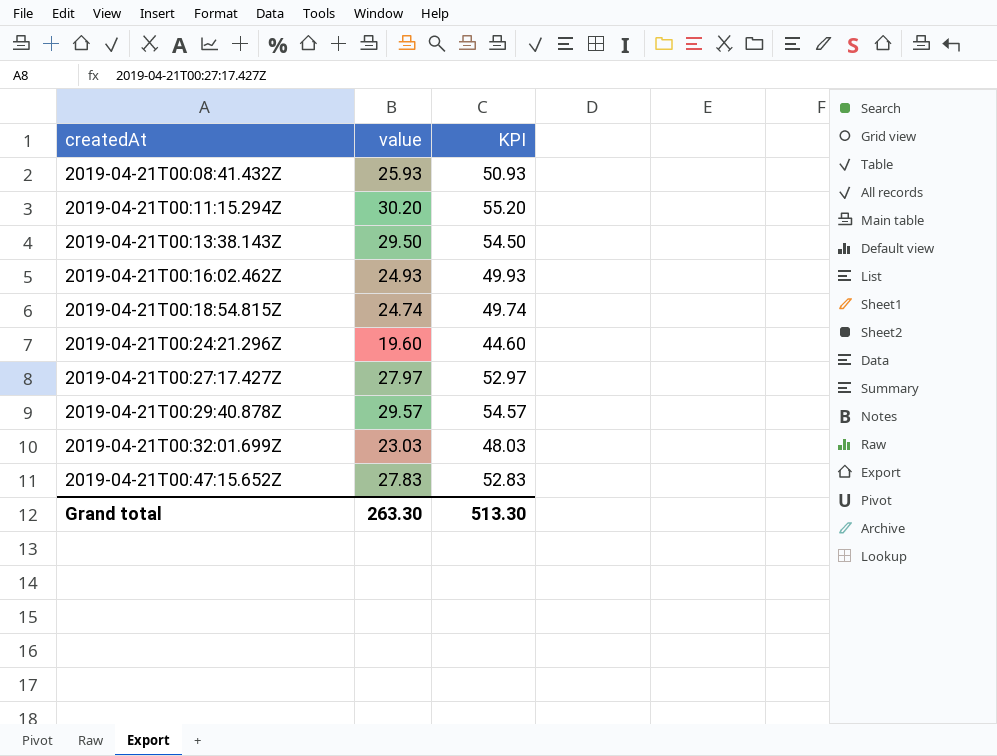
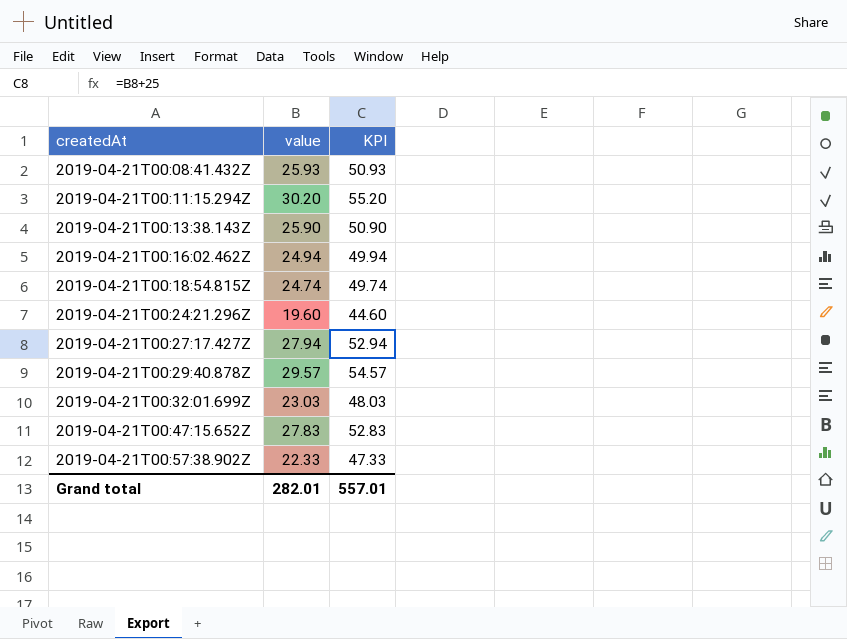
2019-04-21T00:13:38.143Z | value: 29.50 -> 25.90
2019-04-21T00:13:38.143Z | KPI: 54.50 -> 50.90
2019-04-21T00:16:02.462Z | value: 24.93 -> 24.94
2019-04-21T00:16:02.462Z | KPI: 49.93 -> 49.94
2019-04-21T00:27:17.427Z | value: 27.97 -> 27.94
2019-04-21T00:27:17.427Z | KPI: 52.97 -> 52.94
row 2019-04-21T00:57:38.902Z: none -> 22.33 | 47.33
Grand total | value: 263.30 -> 282.01
Grand total | KPI: 513.30 -> 557.01

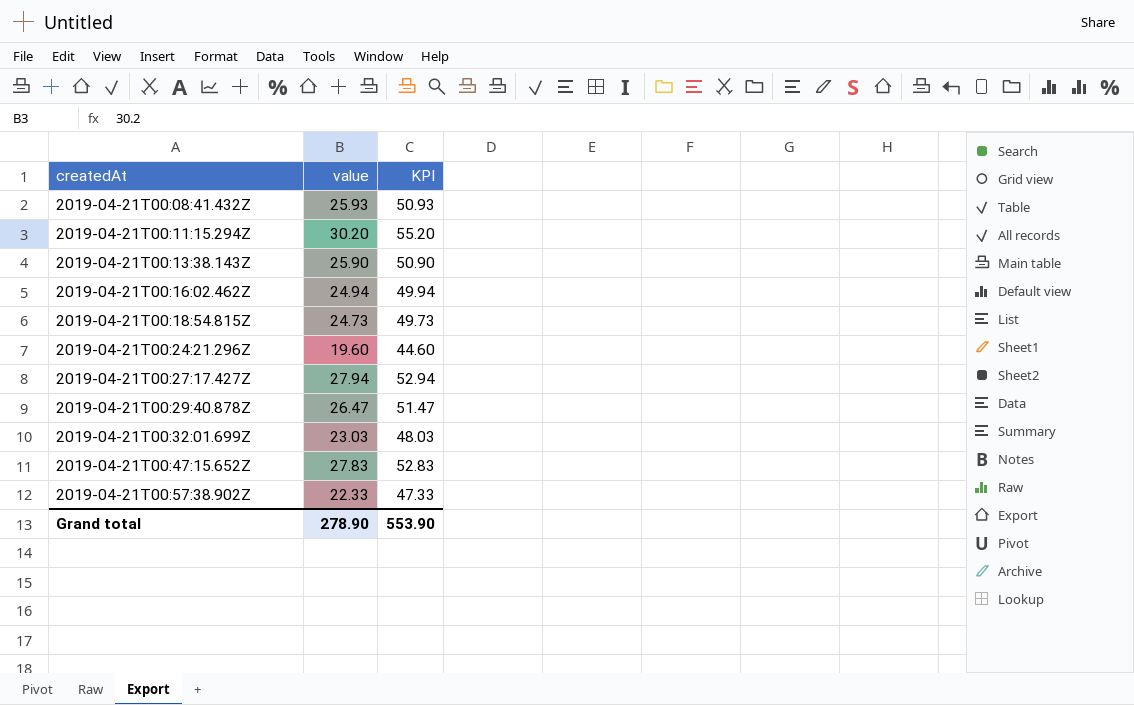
2019-04-21T00:18:54.815Z | value: 24.74 -> 24.73
2019-04-21T00:18:54.815Z | KPI: 49.74 -> 49.73
2019-04-21T00:29:40.878Z | value: 29.57 -> 26.47
2019-04-21T00:29:40.878Z | KPI: 54.57 -> 51.47
Grand total | value: 282.01 -> 278.90
Grand total | KPI: 557.01 -> 553.90

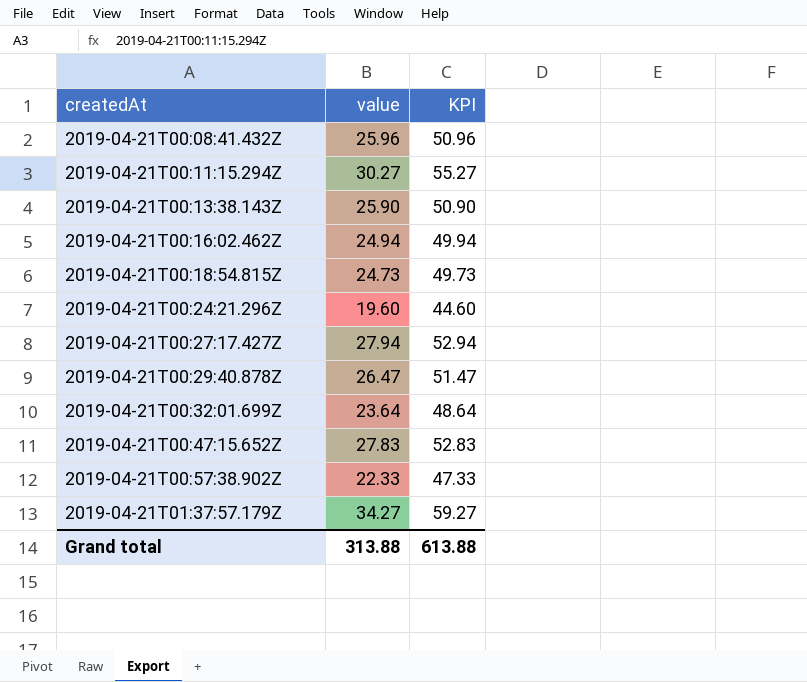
2019-04-21T00:08:41.432Z | value: 25.93 -> 25.96
2019-04-21T00:08:41.432Z | KPI: 50.93 -> 50.96
2019-04-21T00:11:15.294Z | value: 30.20 -> 30.27
2019-04-21T00:11:15.294Z | KPI: 55.20 -> 55.27
2019-04-21T00:32:01.699Z | value: 23.03 -> 23.64
2019-04-21T00:32:01.699Z | KPI: 48.03 -> 48.64
row 2019-04-21T01:37:57.179Z: none -> 34.27 | 59.27
Grand total | value: 278.90 -> 313.88
Grand total | KPI: 553.90 -> 613.88

